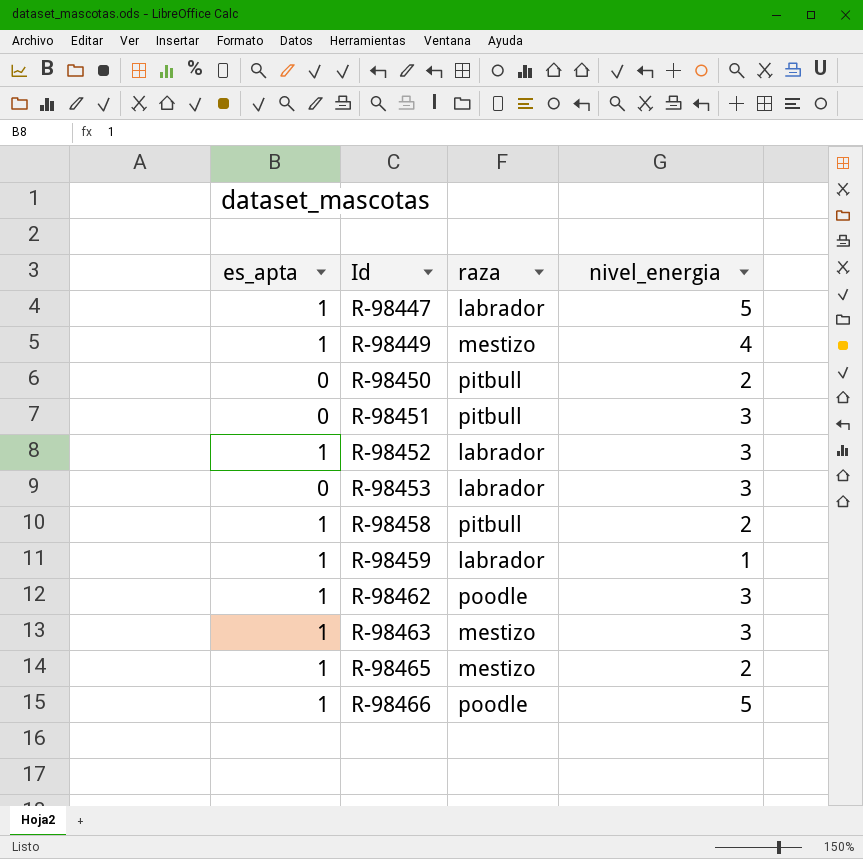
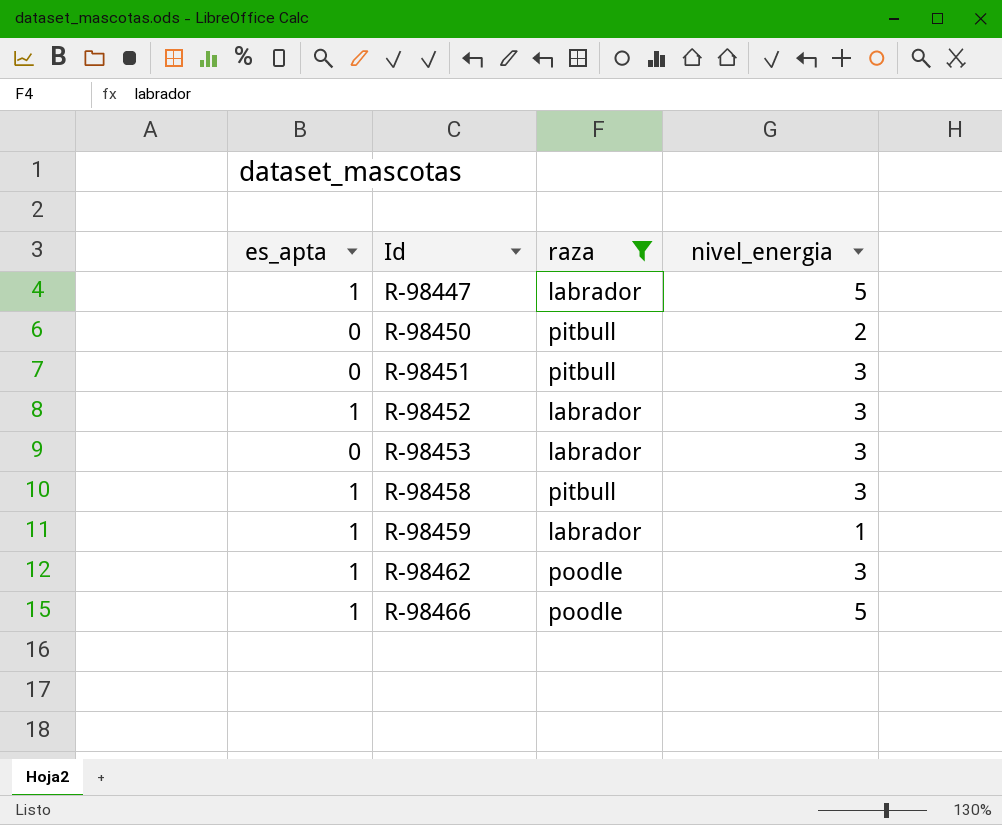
filter: none -> raza != mestizo
R-98458 | nivel_energia: 2 -> 3

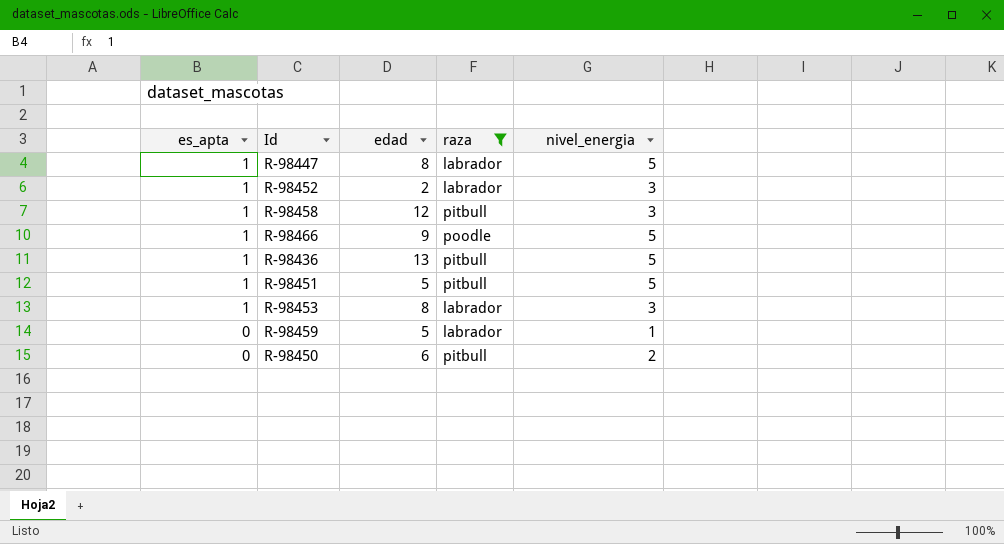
row order: Id ascending -> es_apta descending
column edad | position: none -> 3
row R-98462: 1 | poodle | 3 -> none
row R-98436: none -> 1 | 13 | pitbull | 5
R-98451 | es_apta: 0 -> 1
R-98451 | nivel_energia: 3 -> 5
R-98453 | es_apta: 0 -> 1
R-98459 | es_apta: 1 -> 0

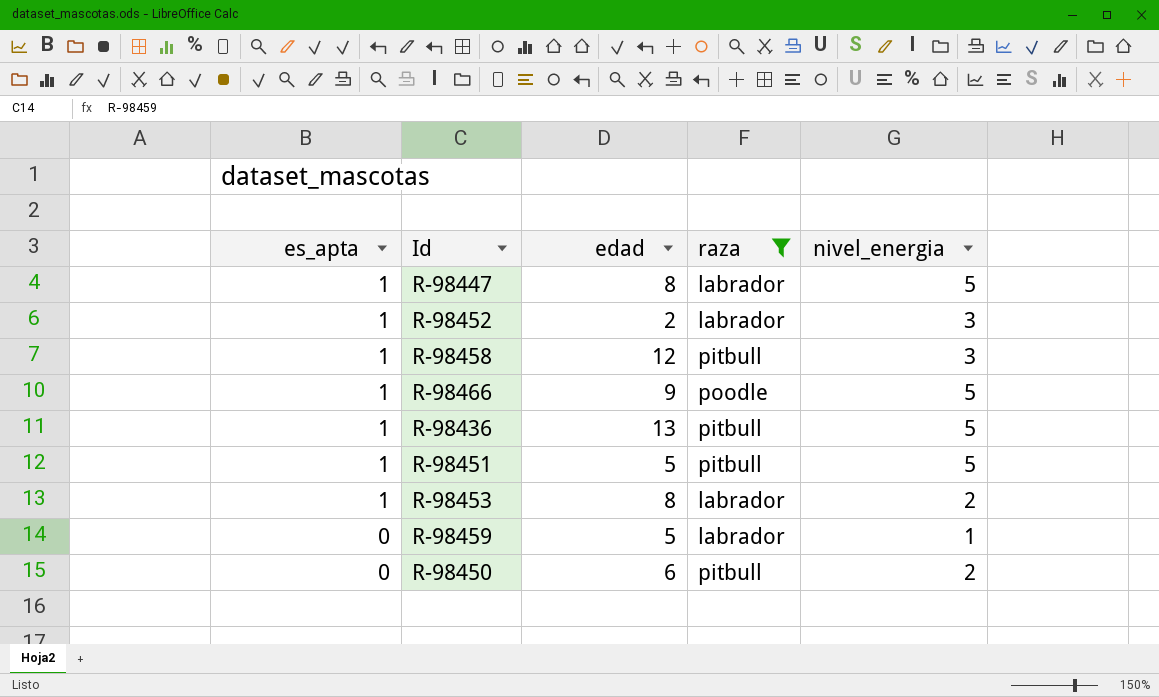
R-98453 | nivel_energia: 3 -> 2

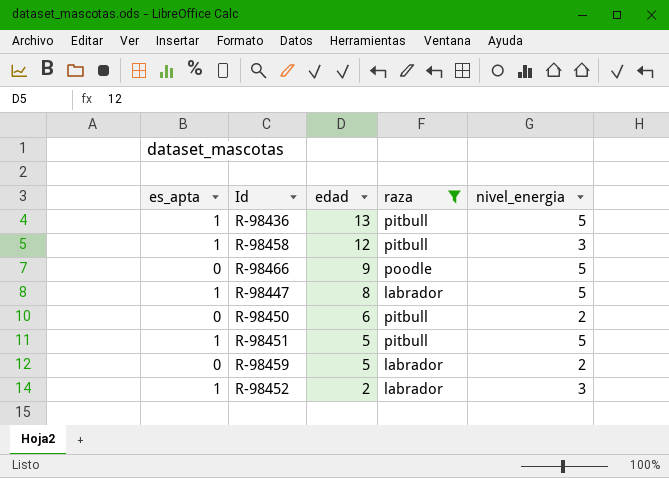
row order: es_apta descending -> edad descending
row R-98453: 1 | 8 | labrador | 2 -> none
R-98466 | es_apta: 1 -> 0
R-98459 | nivel_energia: 1 -> 2

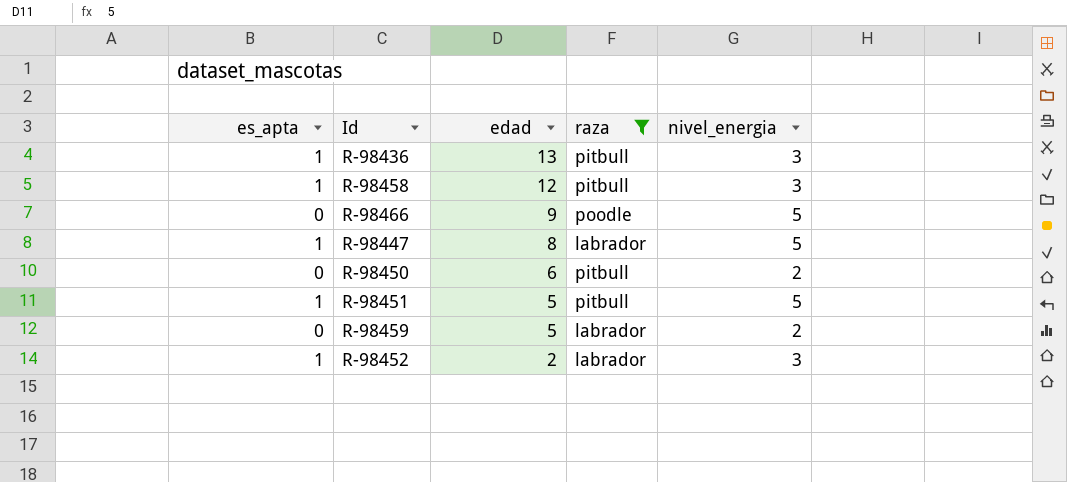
R-98436 | nivel_energia: 5 -> 3

